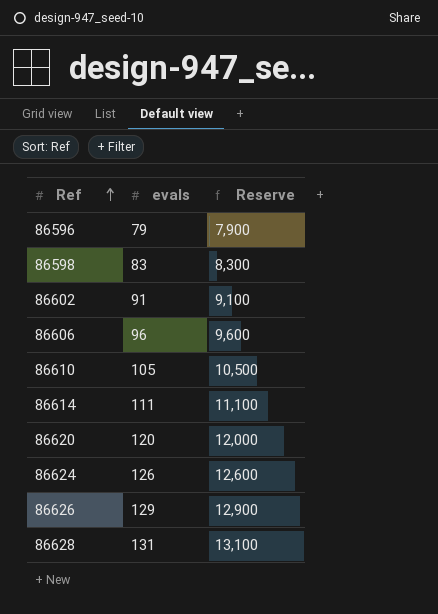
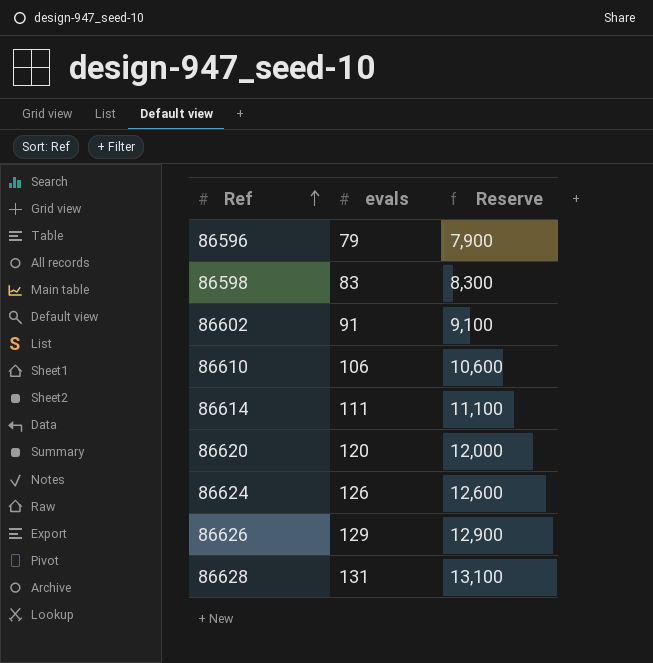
row 86606: 96 | 9,600 -> none
86610 | evals: 105 -> 106
86610 | Reserve: 10,500 -> 10,600

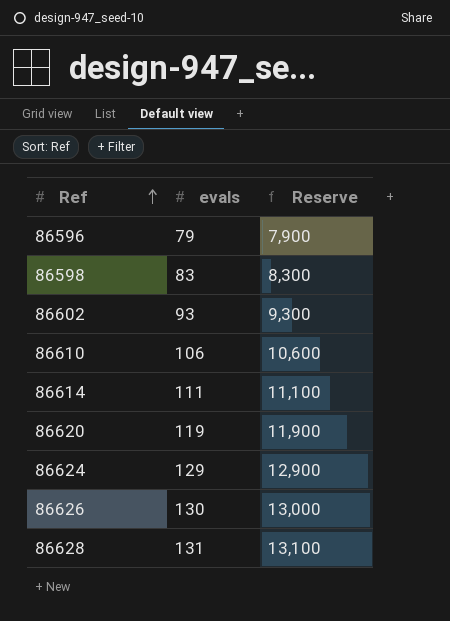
86602 | evals: 91 -> 93
86602 | Reserve: 9,100 -> 9,300
86620 | evals: 120 -> 119
86620 | Reserve: 12,000 -> 11,900
86624 | evals: 126 -> 129
86624 | Reserve: 12,600 -> 12,900
86626 | evals: 129 -> 130
86626 | Reserve: 12,900 -> 13,000

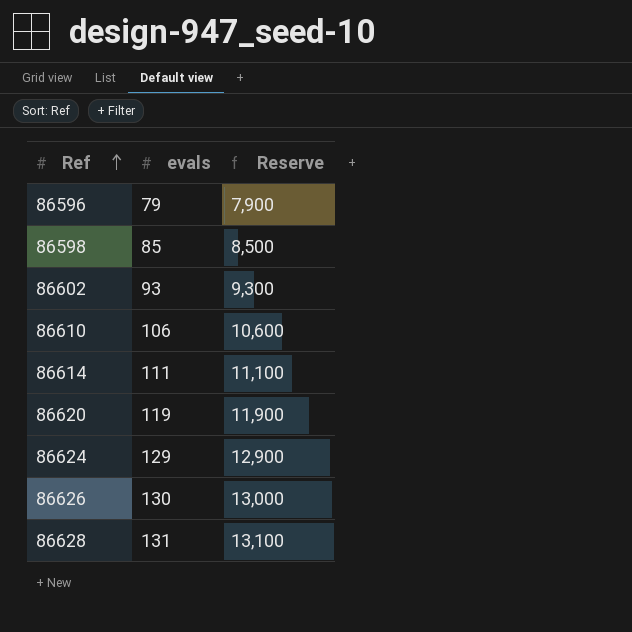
86598 | evals: 83 -> 85
86598 | Reserve: 8,300 -> 8,500

